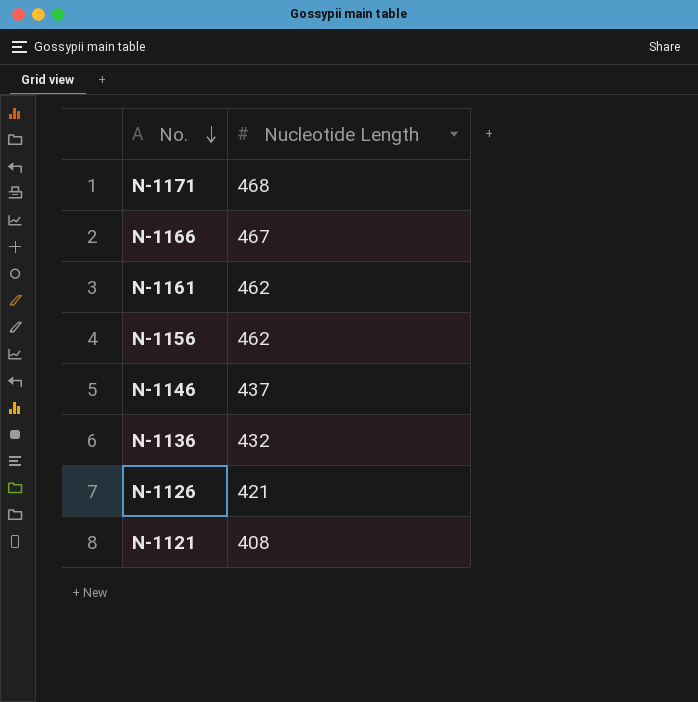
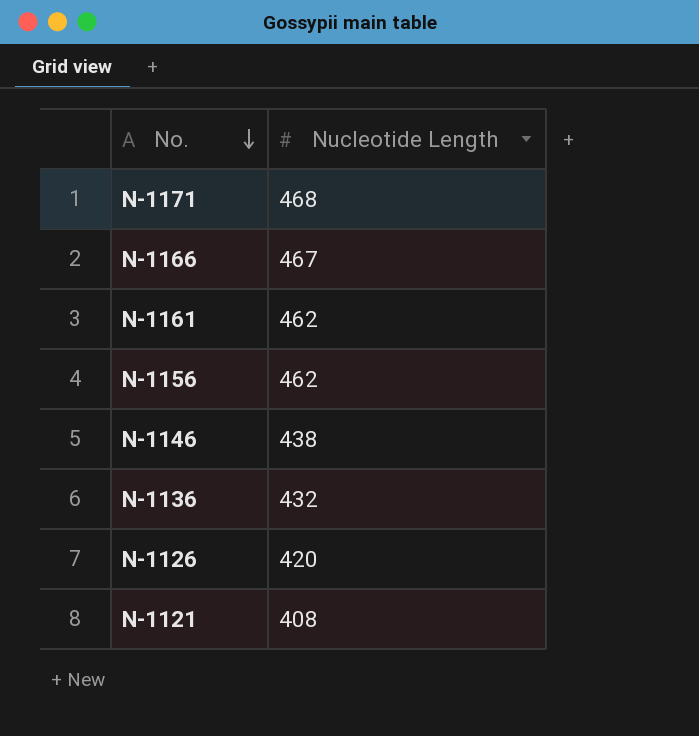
N-1146 | Nucleotide Length: 437 -> 438
N-1126 | Nucleotide Length: 421 -> 420

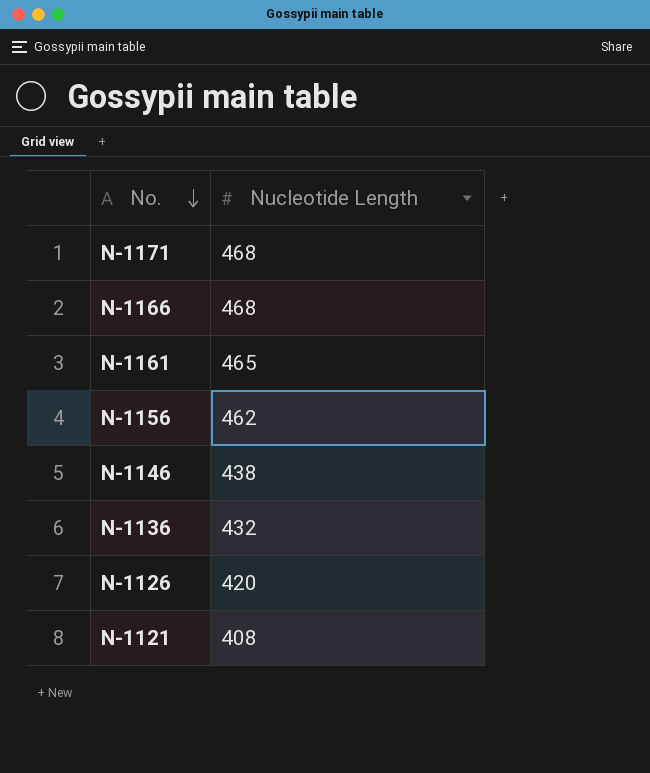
N-1166 | Nucleotide Length: 467 -> 468
N-1161 | Nucleotide Length: 462 -> 465

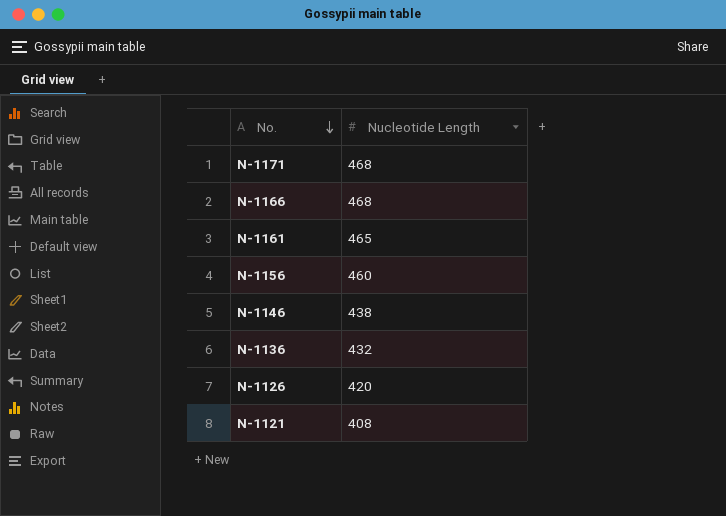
N-1156 | Nucleotide Length: 462 -> 460

